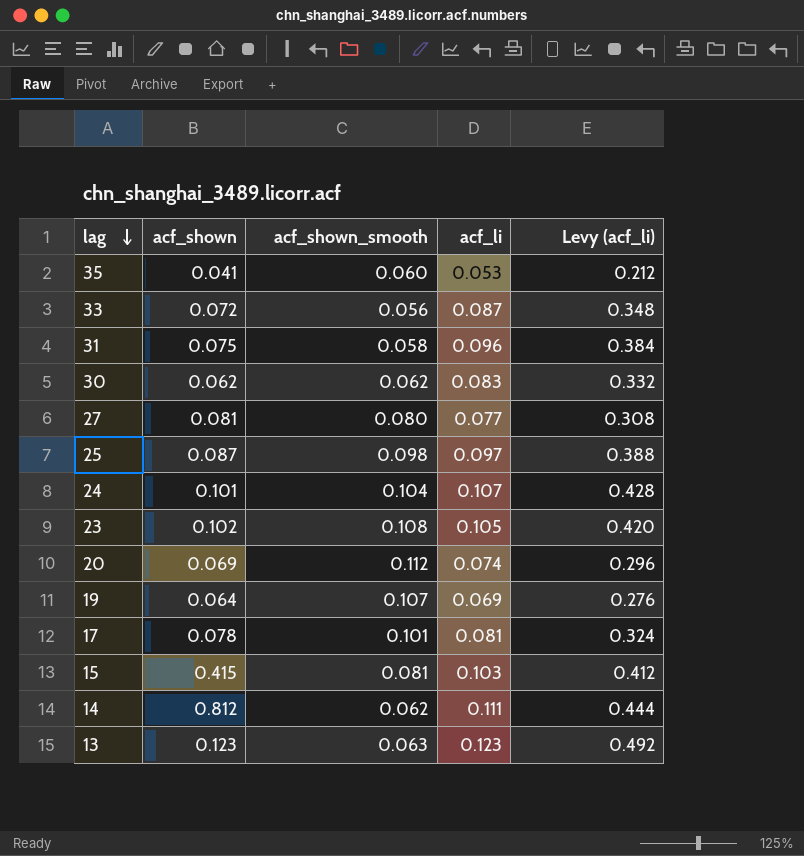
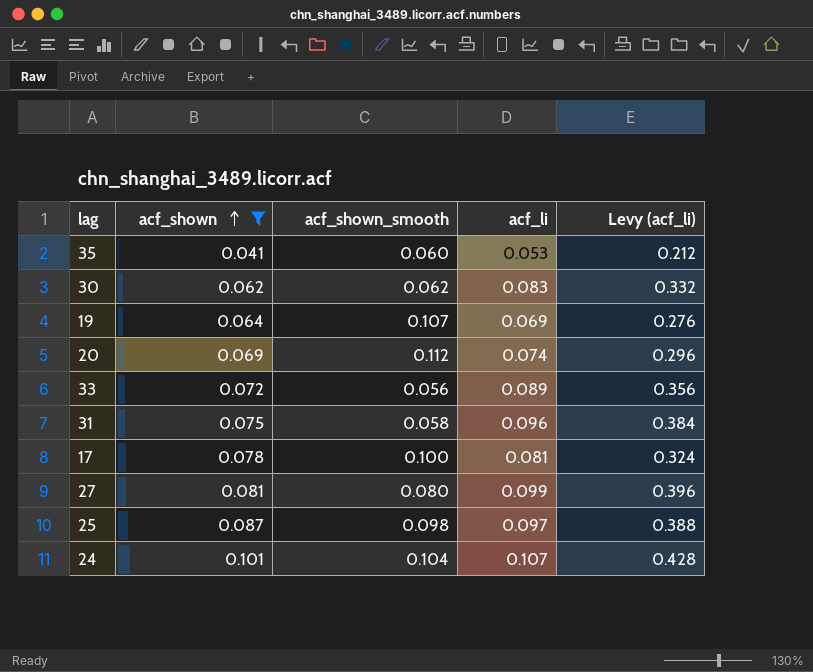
filter: none -> acf_shown <= 0.101
row order: lag descending -> acf_shown ascending
33 | acf_li: 0.087 -> 0.089
33 | Levy (acf_li): 0.348 -> 0.356
17 | acf_shown_smooth: 0.101 -> 0.100
27 | acf_li: 0.077 -> 0.099
27 | Levy (acf_li): 0.308 -> 0.396

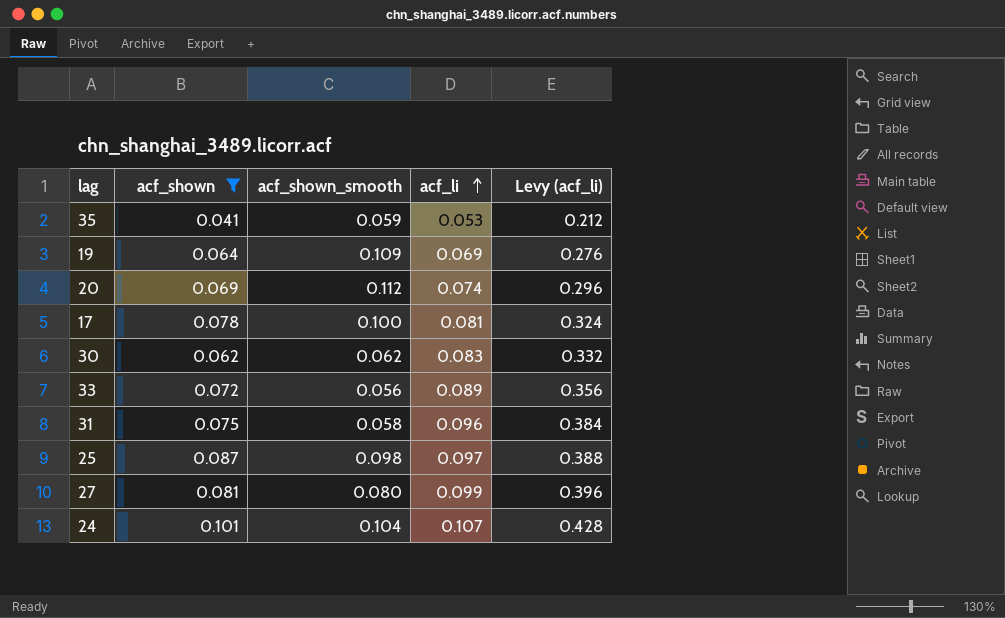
row order: acf_shown ascending -> acf_li ascending
35 | acf_shown_smooth: 0.060 -> 0.059
19 | acf_shown_smooth: 0.107 -> 0.109

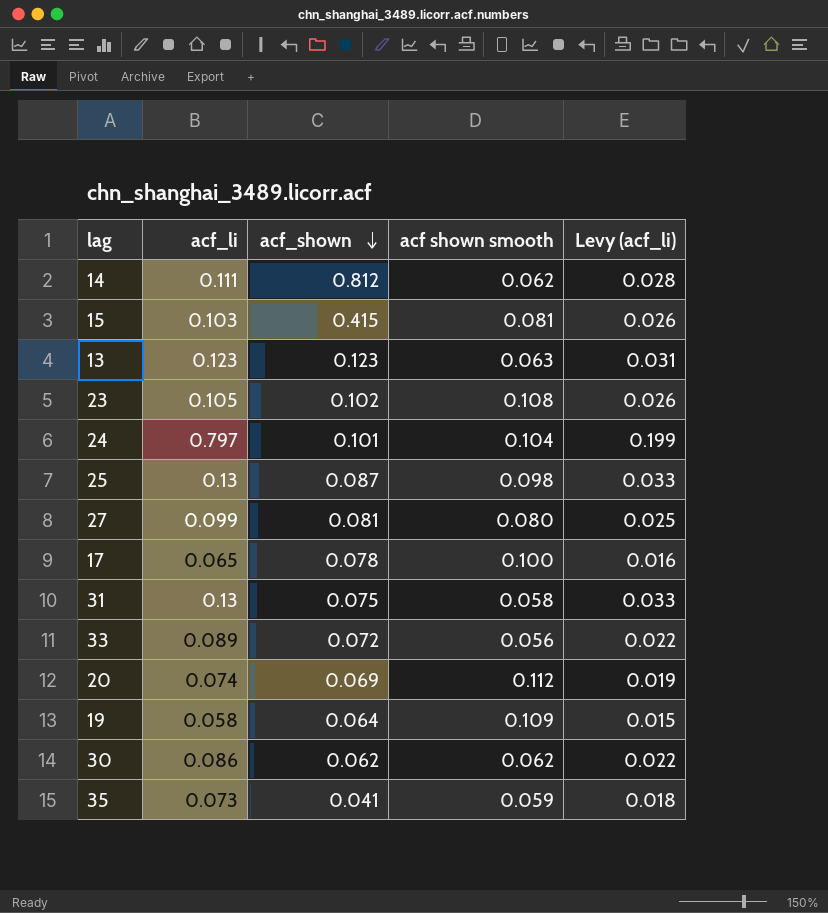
filter: acf_shown <= 0.101 -> none
row order: acf_li ascending -> acf_shown descending
column acf_li | position: 4 -> 2
column name: acf_shown_smooth -> acf shown smooth
column Levy (acf_li) | formula: [acf_li] * 4 -> [acf_li] * 0.25
24 | acf_li: 0.107 -> 0.797
25 | acf_li: 0.097 -> 0.13
17 | acf_li: 0.081 -> 0.065
31 | acf_li: 0.096 -> 0.13
19 | acf_li: 0.069 -> 0.058
30 | acf_li: 0.083 -> 0.086
35 | acf_li: 0.053 -> 0.073

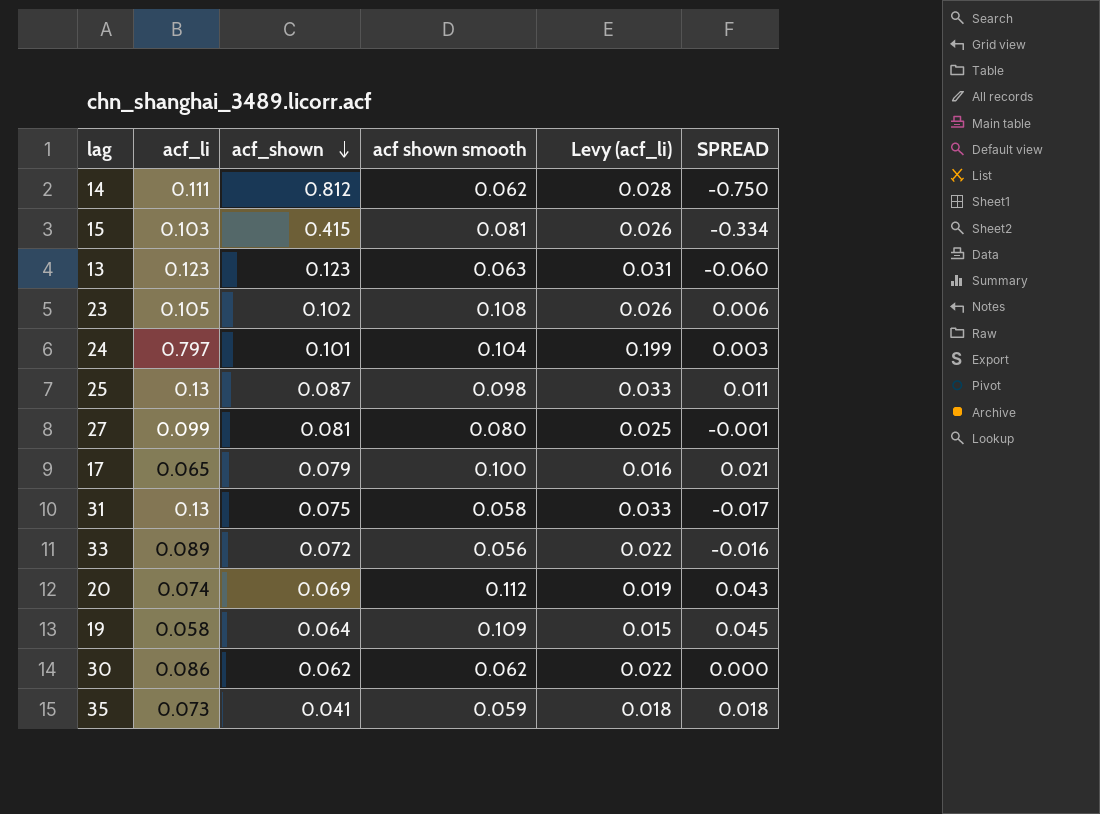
column SPREAD | formula: none -> [acf shown smooth] - [acf_shown]
17 | acf_shown: 0.078 -> 0.079

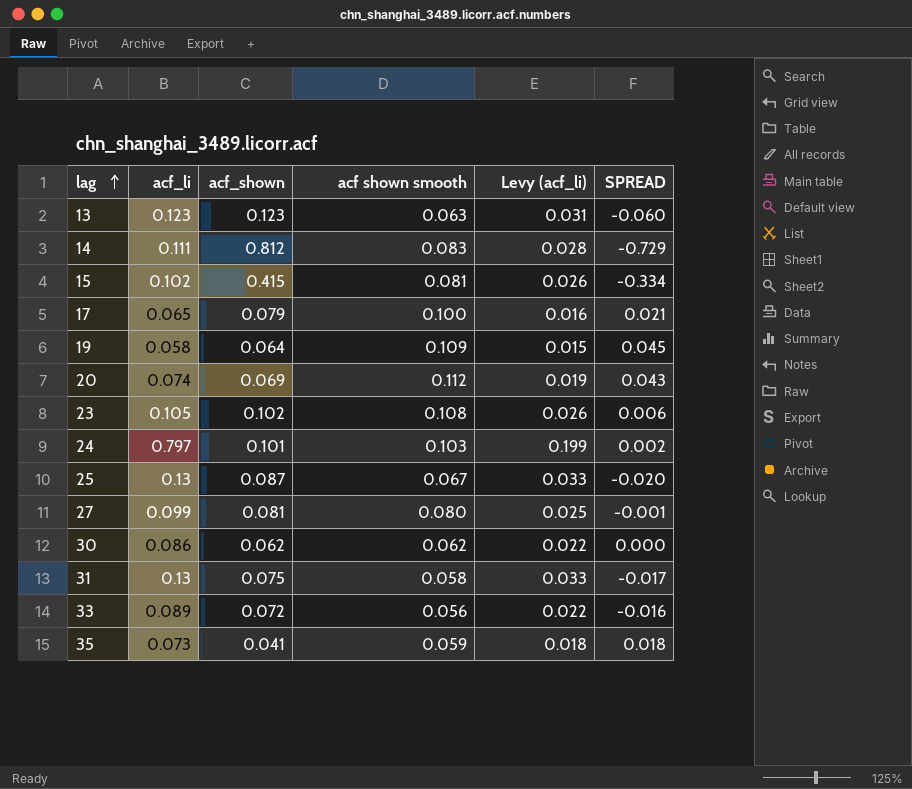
row order: acf_shown descending -> lag ascending
14 | acf shown smooth: 0.062 -> 0.083
14 | SPREAD: -0.750 -> -0.729
15 | acf_li: 0.103 -> 0.102
24 | acf shown smooth: 0.104 -> 0.103
24 | SPREAD: 0.003 -> 0.002
25 | acf shown smooth: 0.098 -> 0.067
25 | SPREAD: 0.011 -> -0.020

